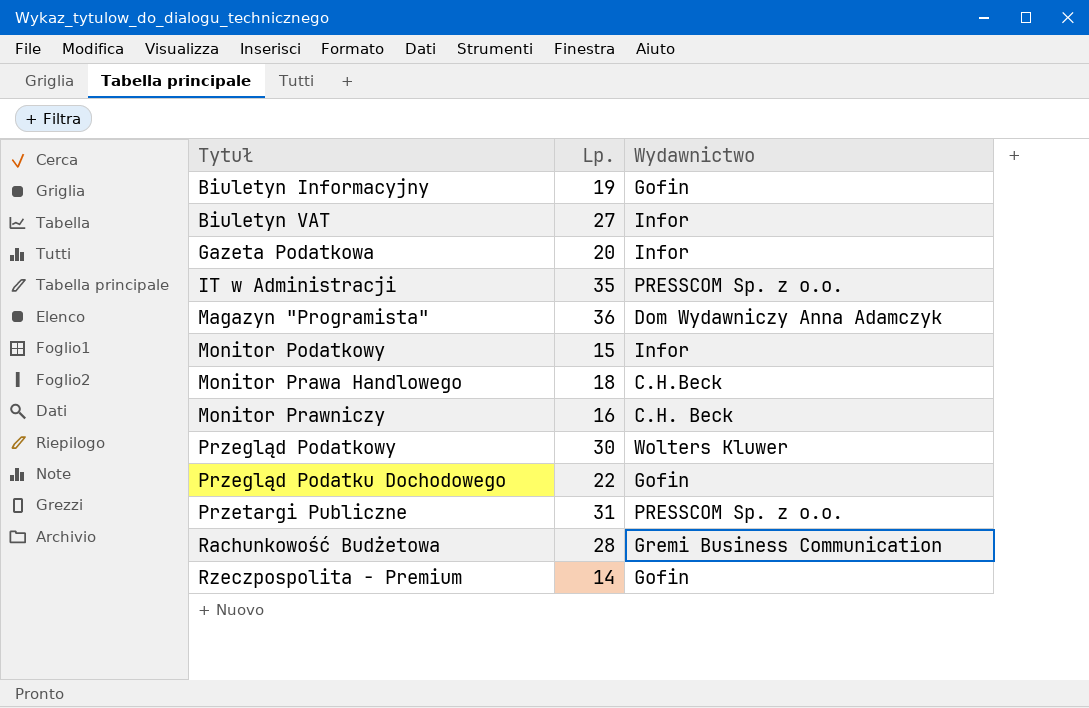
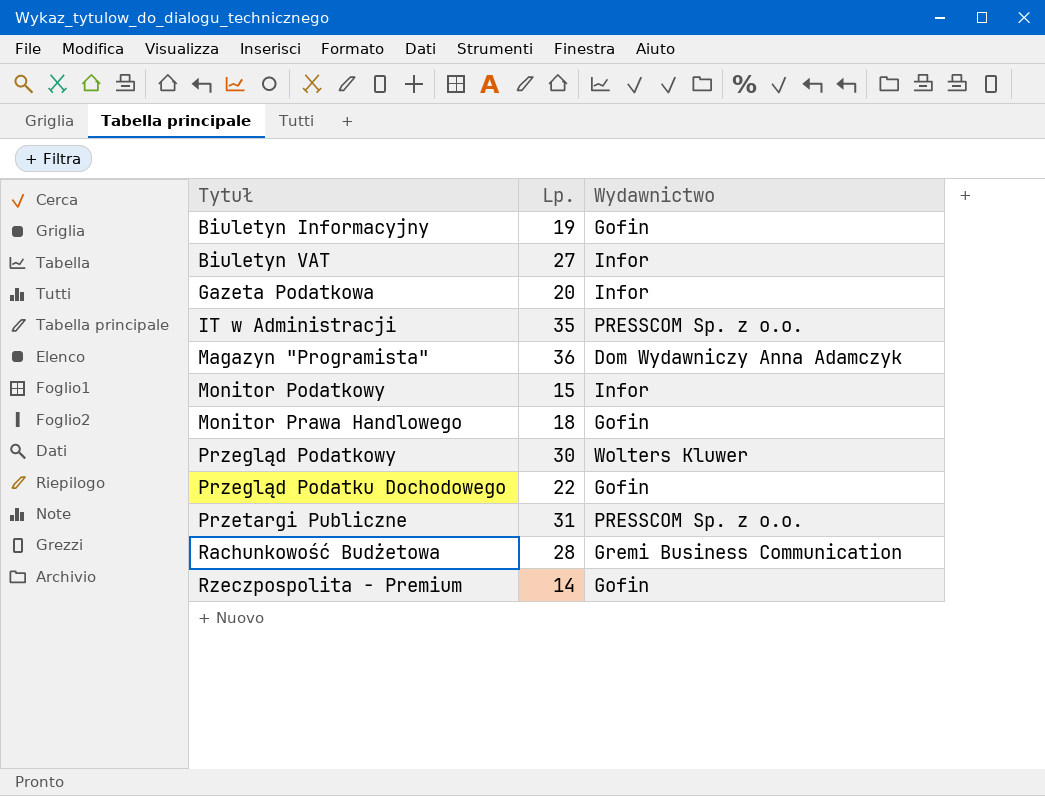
row Monitor Prawniczy: 16 | C.H. Beck -> none
Monitor Prawa Handlowego | Wydawnictwo: C.H.Beck -> Gofin

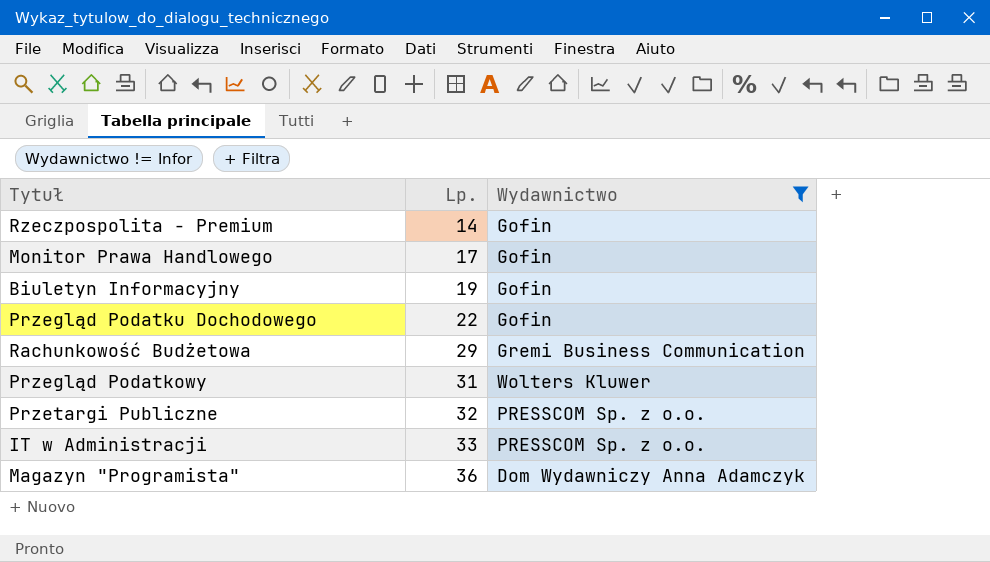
filter: none -> Wydawnictwo != Infor
row order: Tytuł ascending -> Lp. ascending
Monitor Prawa Handlowego | Lp.: 18 -> 17
Rachunkowość Budżetowa | Lp.: 28 -> 29
Przegląd Podatkowy | Lp.: 30 -> 31
Przetargi Publiczne | Lp.: 31 -> 32
IT w Administracji | Lp.: 35 -> 33

